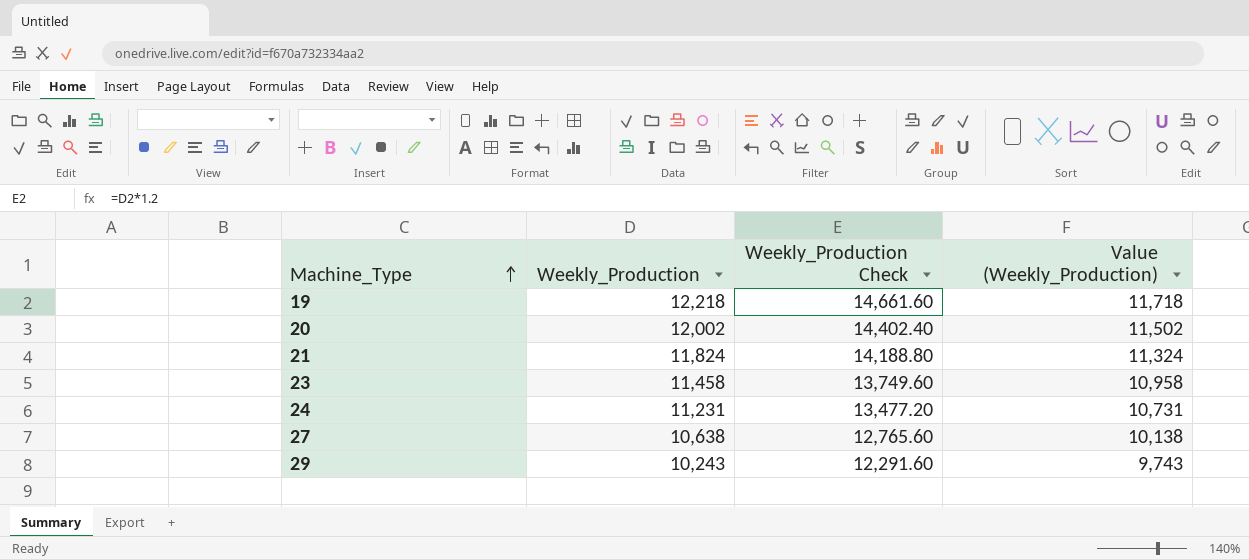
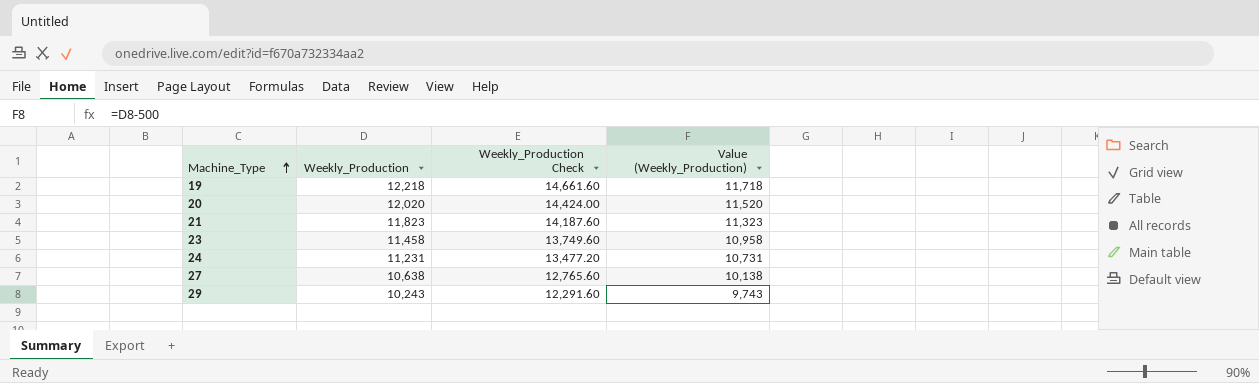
20 | Weekly_Production: 12,002 -> 12,020
20 | Weekly_Production Check: 14,402.40 -> 14,424.00
20 | Value (Weekly_Production): 11,502 -> 11,520
21 | Weekly_Production: 11,824 -> 11,823
21 | Weekly_Production Check: 14,188.80 -> 14,187.60
21 | Value (Weekly_Production): 11,324 -> 11,323

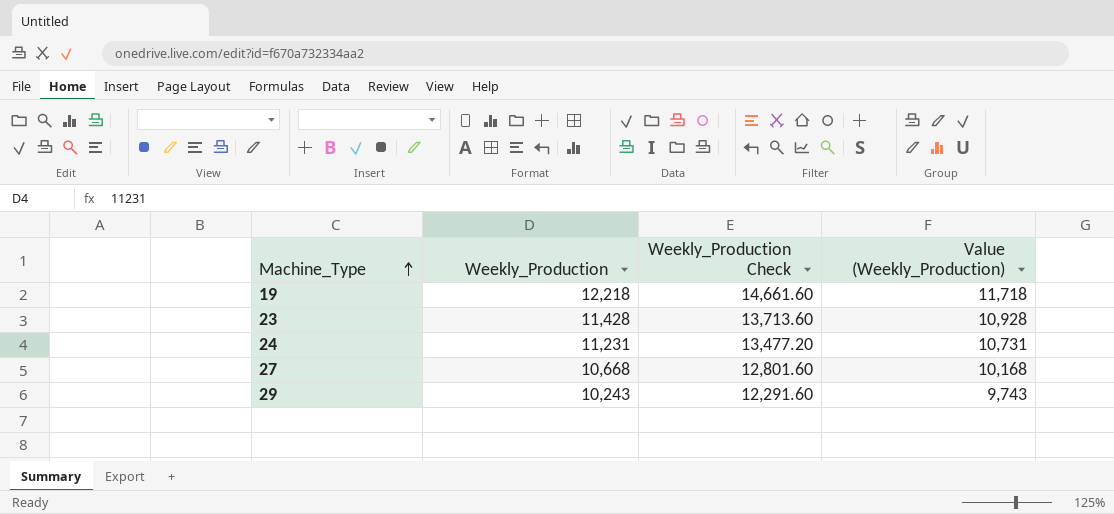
row 20: 12,020 | 14,424.00 | 11,520 -> none
row 21: 11,823 | 14,187.60 | 11,323 -> none
23 | Weekly_Production: 11,458 -> 11,428
23 | Weekly_Production Check: 13,749.60 -> 13,713.60
23 | Value (Weekly_Production): 10,958 -> 10,928
27 | Weekly_Production: 10,638 -> 10,668
27 | Weekly_Production Check: 12,765.60 -> 12,801.60
27 | Value (Weekly_Production): 10,138 -> 10,168

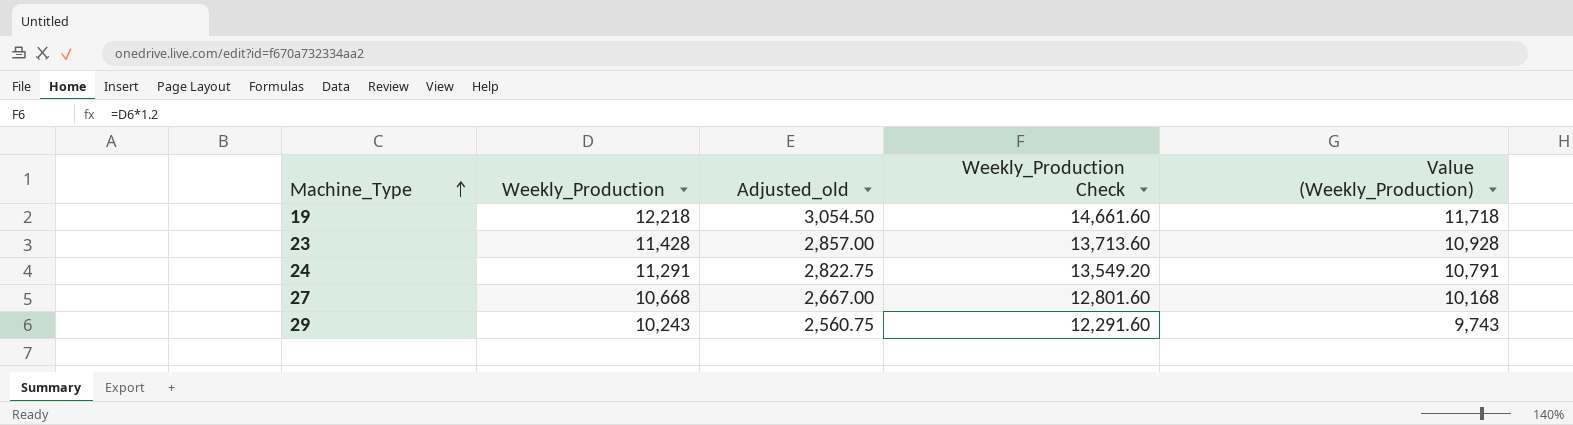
column Adjusted_old | formula: none -> [Weekly_Production] * 0.25
24 | Weekly_Production: 11,231 -> 11,291
24 | Weekly_Production Check: 13,477.20 -> 13,549.20
24 | Value (Weekly_Production): 10,731 -> 10,791

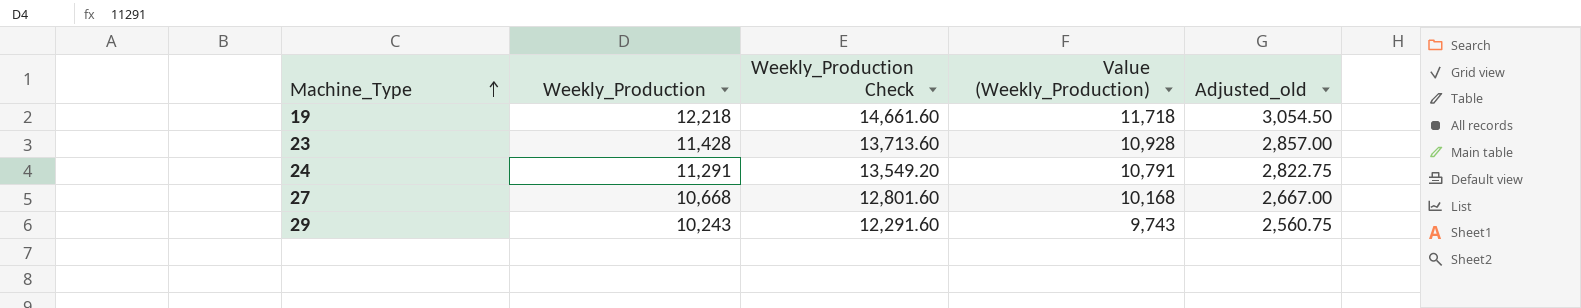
column Adjusted_old | position: 3 -> 5

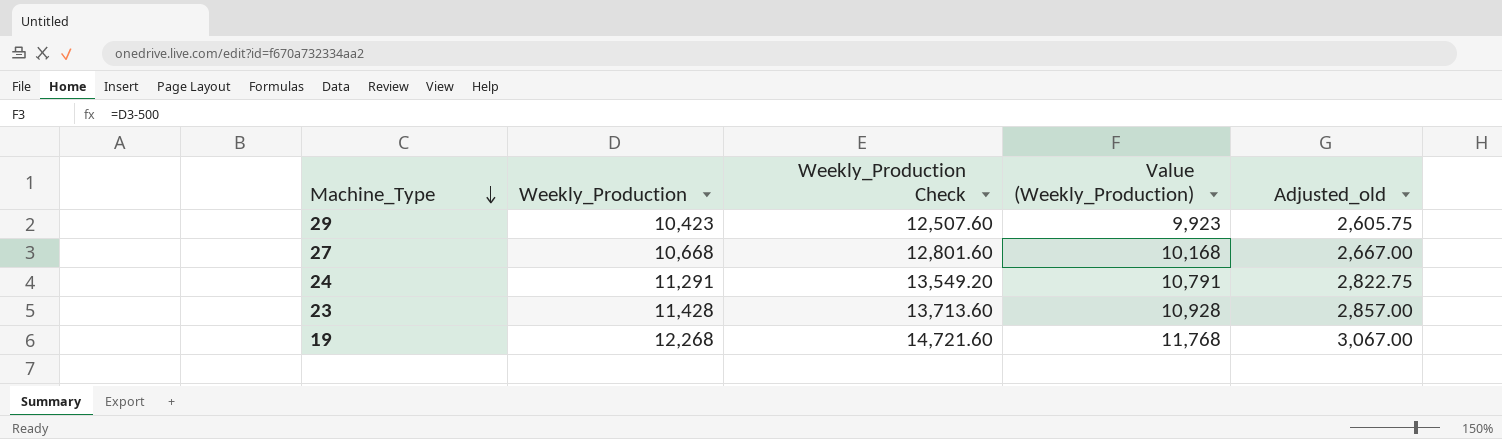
row order: Machine_Type ascending -> Machine_Type descending
29 | Weekly_Production: 10,243 -> 10,423
29 | Weekly_Production Check: 12,291.60 -> 12,507.60
29 | Value (Weekly_Production): 9,743 -> 9,923
29 | Adjusted_old: 2,560.75 -> 2,605.75
19 | Weekly_Production: 12,218 -> 12,268
19 | Weekly_Production Check: 14,661.60 -> 14,721.60
19 | Value (Weekly_Production): 11,718 -> 11,768
19 | Adjusted_old: 3,054.50 -> 3,067.00

